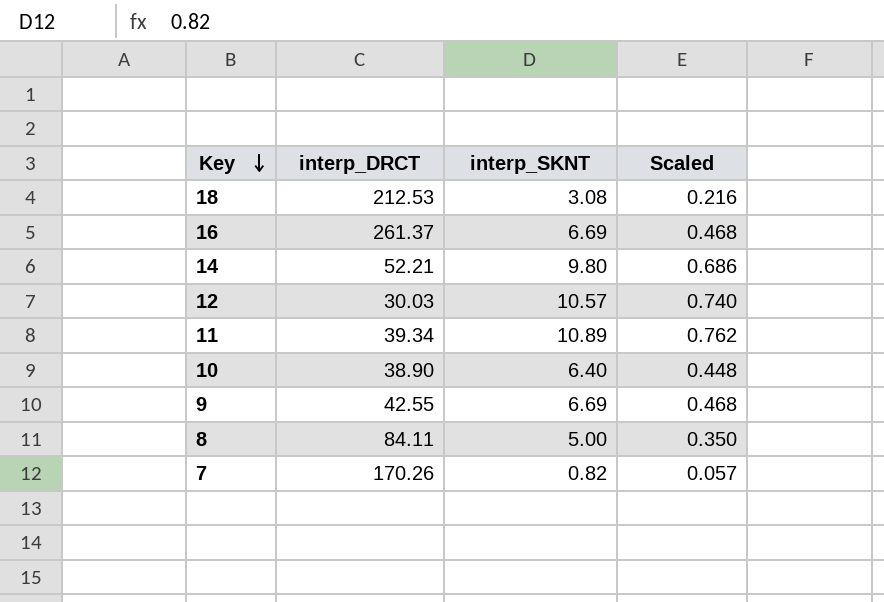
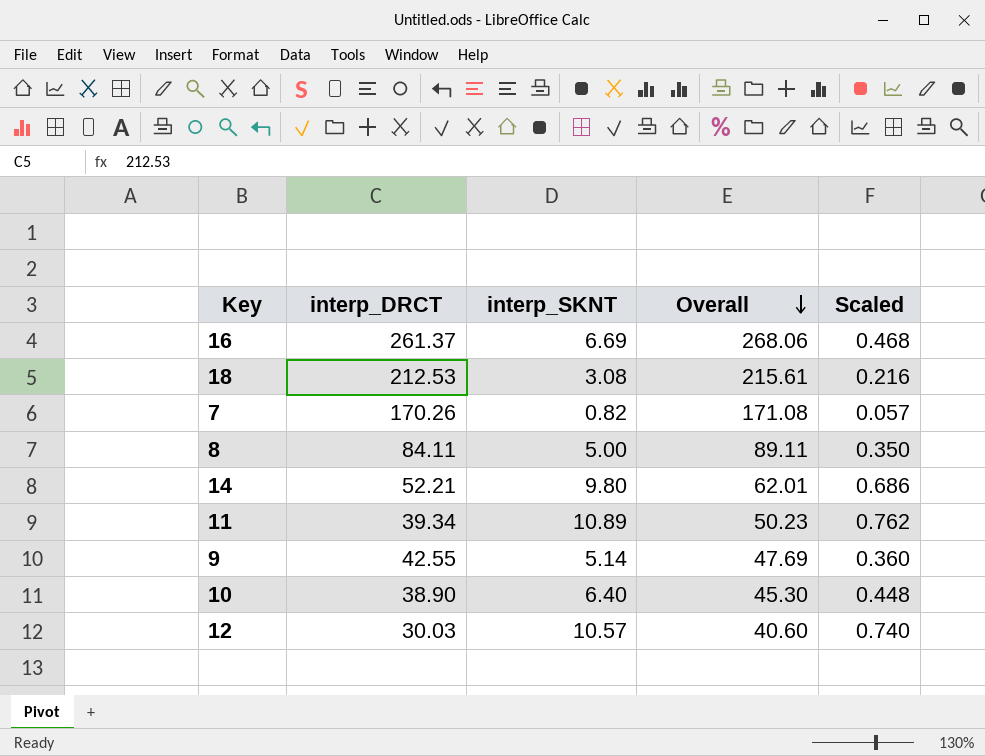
row order: Key descending -> Overall descending
column Overall | formula: none -> [interp_DRCT] + [interp_SKNT]
9 | interp_SKNT: 6.69 -> 5.14
9 | Scaled: 0.468 -> 0.360

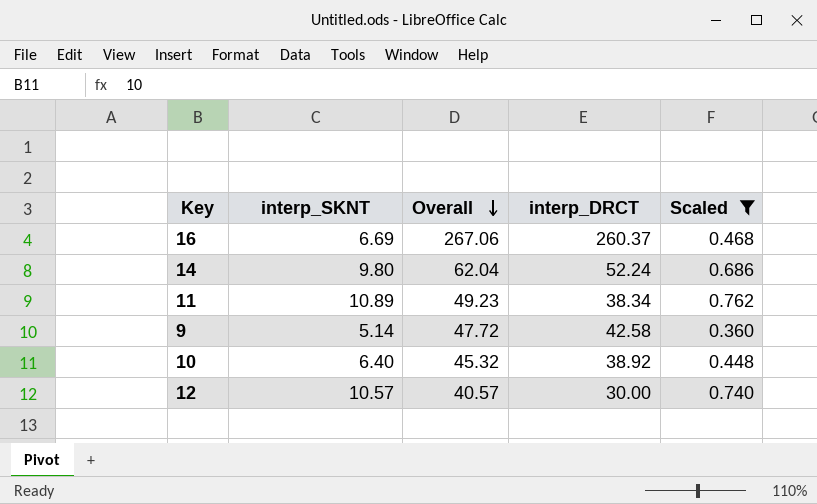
filter: none -> Scaled >= 0.360
column interp_DRCT | position: 2 -> 4
16 | Overall: 268.06 -> 267.06
16 | interp_DRCT: 261.37 -> 260.37
14 | Overall: 62.01 -> 62.04
14 | interp_DRCT: 52.21 -> 52.24
11 | Overall: 50.23 -> 49.23
11 | interp_DRCT: 39.34 -> 38.34
9 | Overall: 47.69 -> 47.72
9 | interp_DRCT: 42.55 -> 42.58
10 | Overall: 45.30 -> 45.32
10 | interp_DRCT: 38.90 -> 38.92
12 | Overall: 40.60 -> 40.57
12 | interp_DRCT: 30.03 -> 30.00

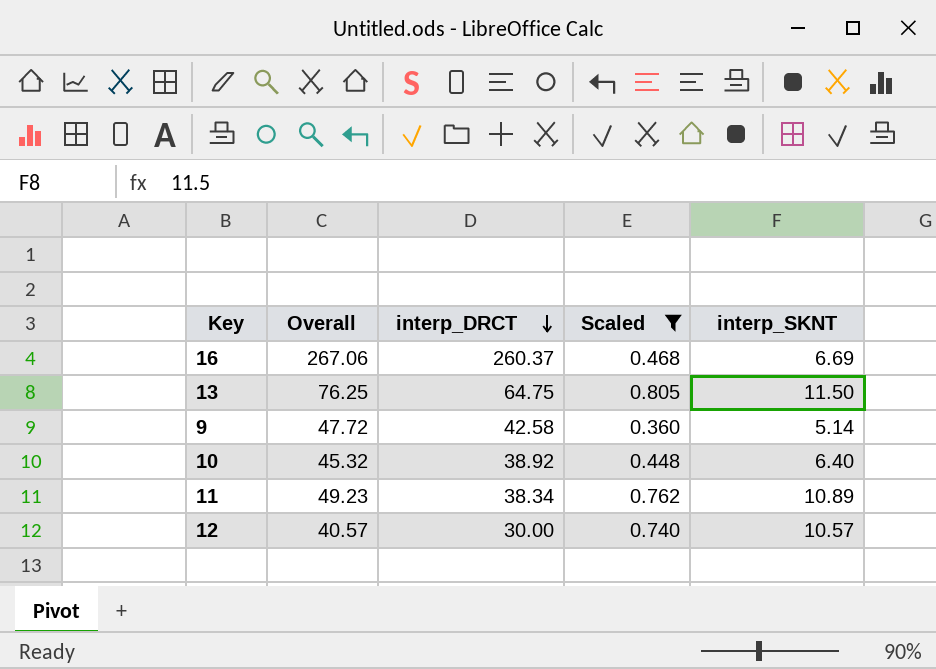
row order: Overall descending -> interp_DRCT descending
column interp_SKNT | position: 2 -> 5
row 14: 9.80 | 62.04 | 52.24 | 0.686 -> none
row 13: none -> 76.25 | 64.75 | 0.805 | 11.50

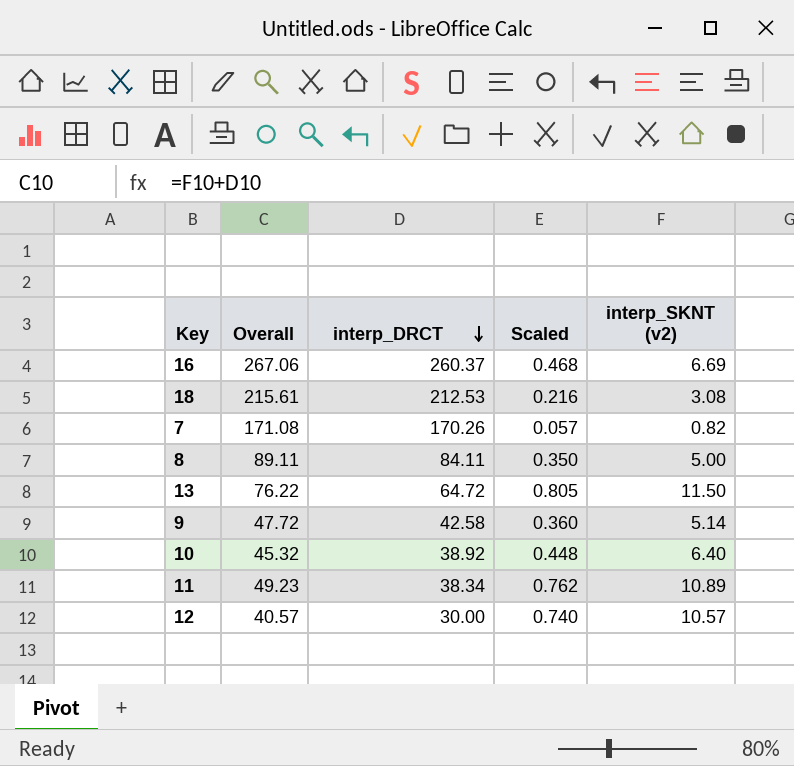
filter: Scaled >= 0.360 -> none
column name: interp_SKNT -> interp_SKNT (v2)
13 | Overall: 76.25 -> 76.22
13 | interp_DRCT: 64.75 -> 64.72

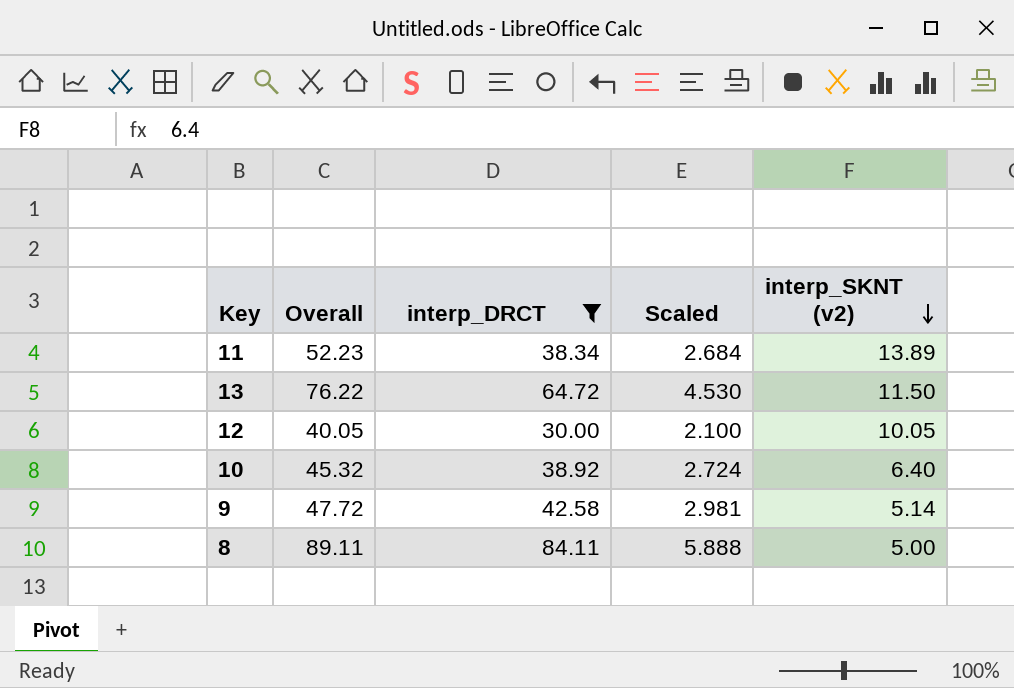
filter: none -> interp_DRCT <= 84.11
row order: interp_DRCT descending -> interp_SKNT (v2) descending
column Scaled | formula: [interp_SKNT (v2)] * 0.07 -> [interp_DRCT] * 0.07
11 | Overall: 49.23 -> 52.23
11 | interp_SKNT (v2): 10.89 -> 13.89
12 | Overall: 40.57 -> 40.05
12 | interp_SKNT (v2): 10.57 -> 10.05

